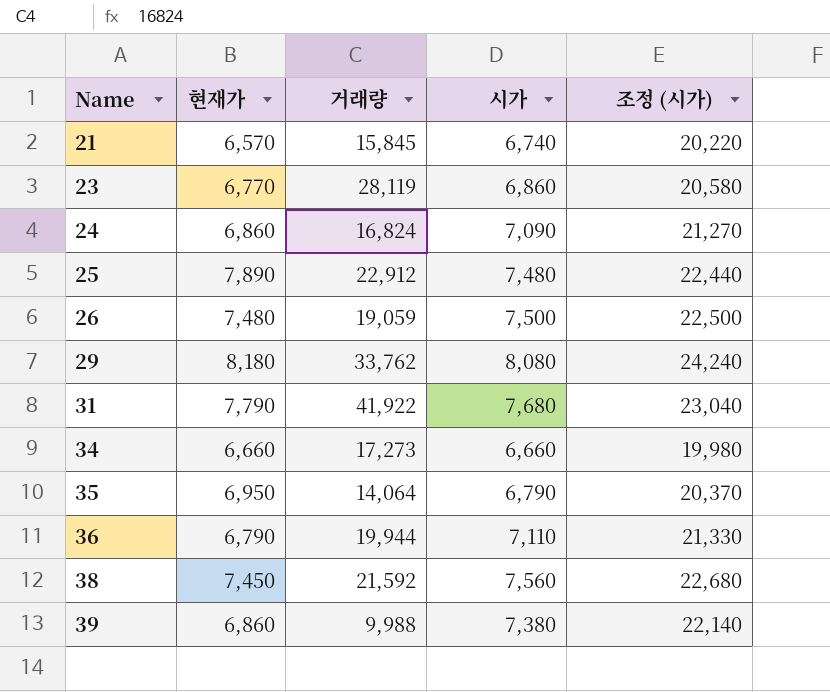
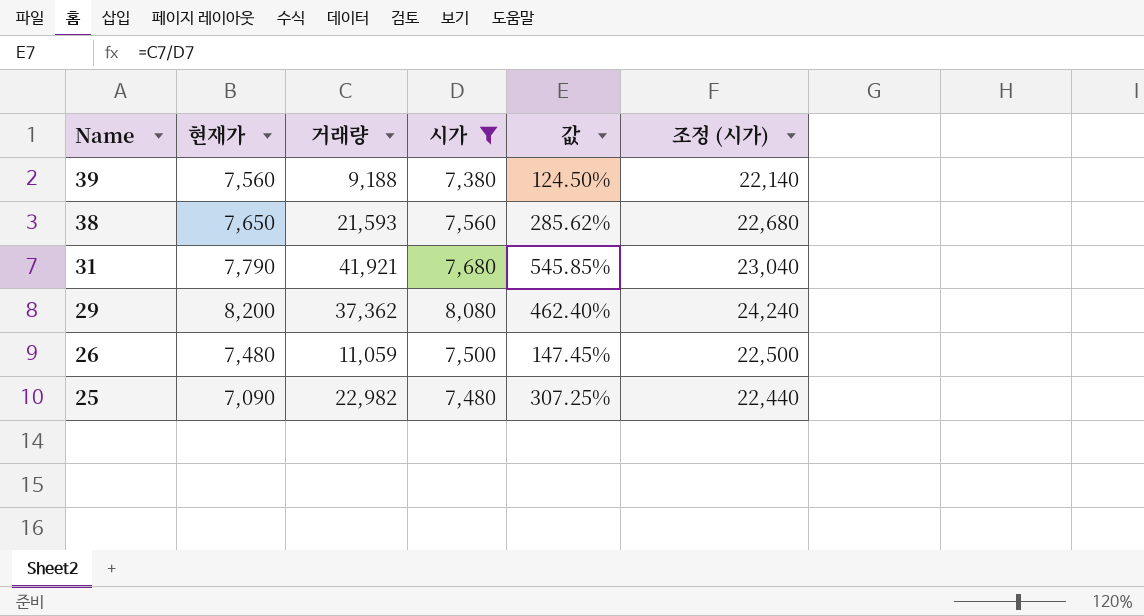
filter: none -> 시가 >= 7,380
row order: Name ascending -> Name descending
column 값 | formula: none -> [거래량] / [시가]
39 | 현재가: 6,860 -> 7,560
39 | 거래량: 9,988 -> 9,188
38 | 현재가: 7,450 -> 7,650
38 | 거래량: 21,592 -> 21,593
31 | 거래량: 41,922 -> 41,921
29 | 현재가: 8,180 -> 8,200
29 | 거래량: 33,762 -> 37,362
26 | 거래량: 19,059 -> 11,059
25 | 현재가: 7,890 -> 7,090
25 | 거래량: 22,912 -> 22,982

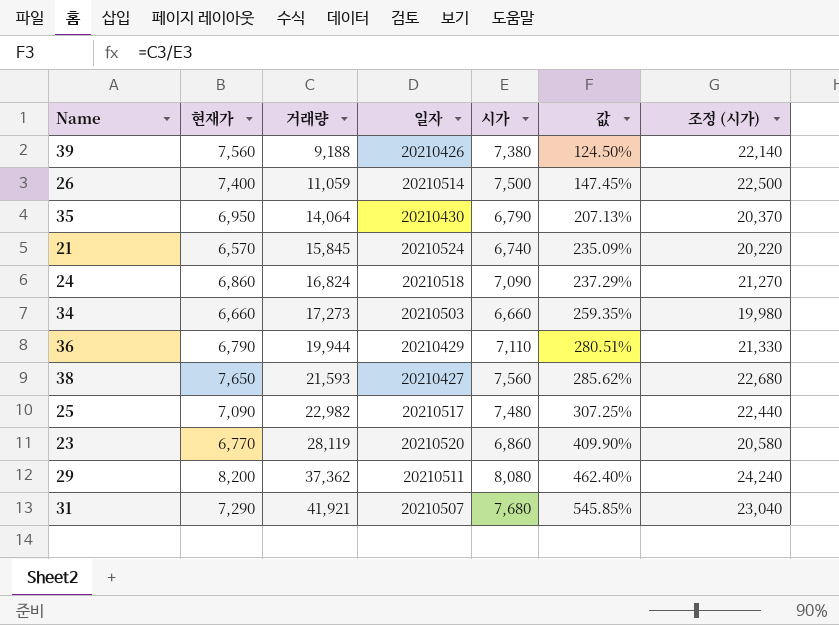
filter: 시가 >= 7,380 -> none
row order: Name descending -> 거래량 ascending
column 일자 | position: none -> 4
26 | 현재가: 7,480 -> 7,400
31 | 현재가: 7,790 -> 7,290

